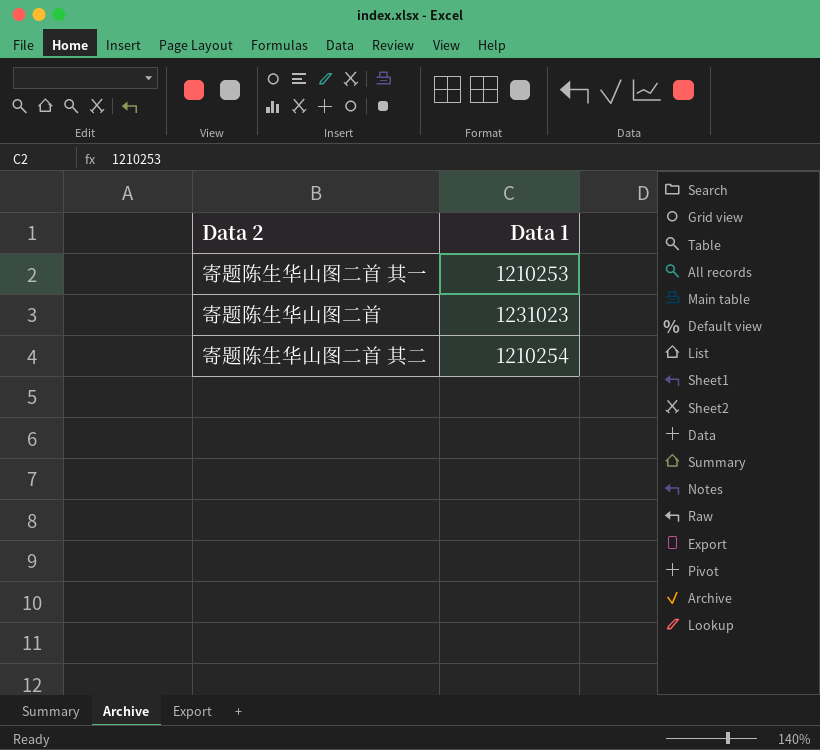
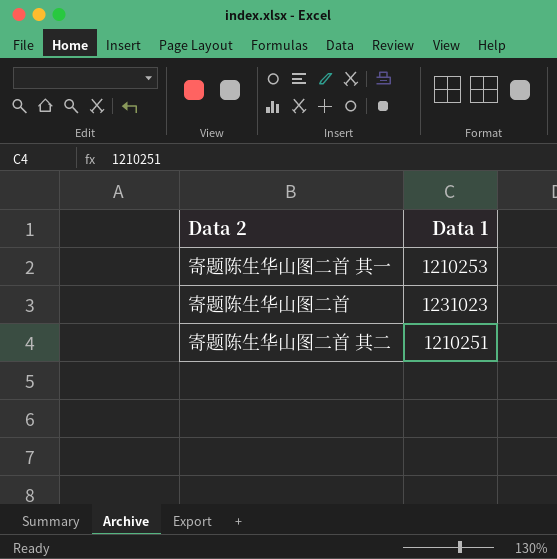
寄题陈生华山图二首 其二 | Data 1: 1210254 -> 1210251

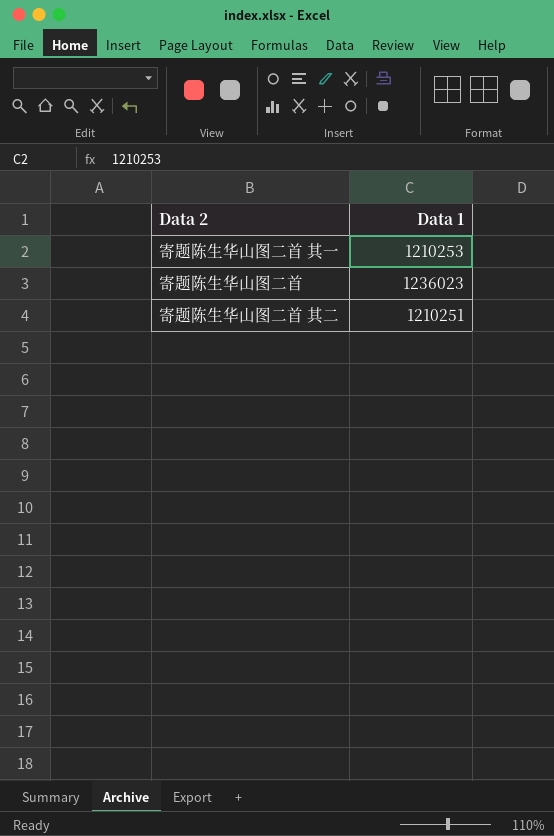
寄题陈生华山图二首 | Data 1: 1231023 -> 1236023

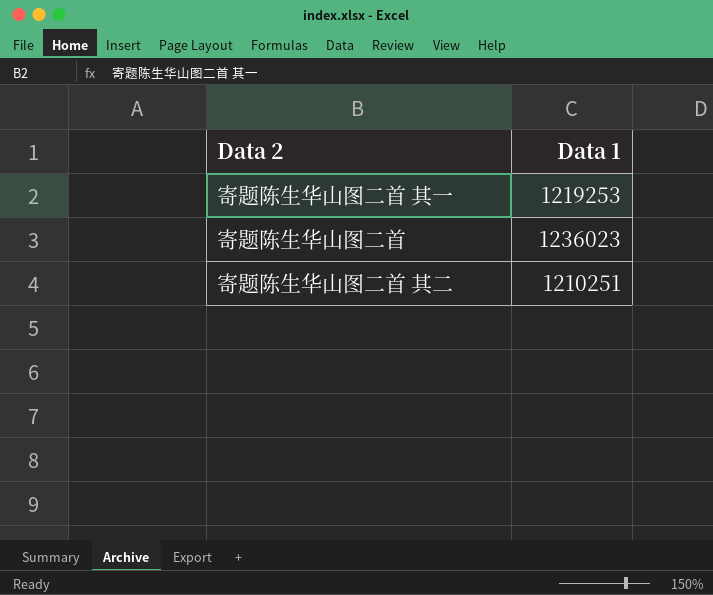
寄题陈生华山图二首 其一 | Data 1: 1210253 -> 1219253

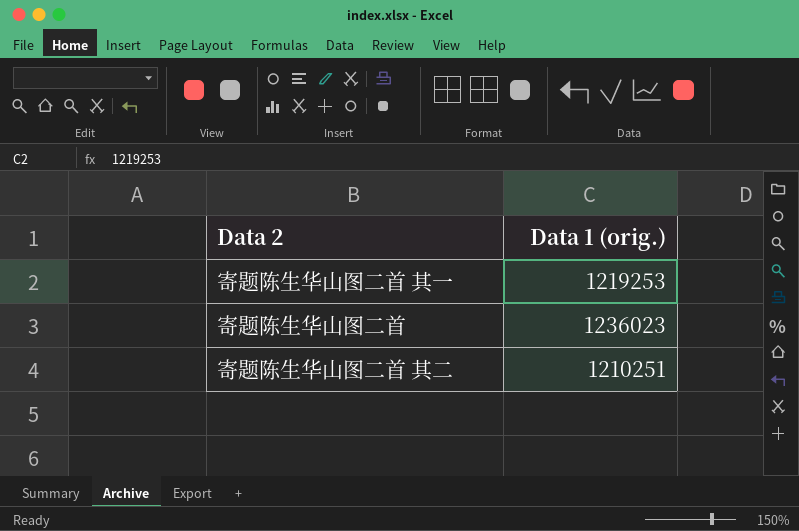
column name: Data 1 -> Data 1 (orig.)

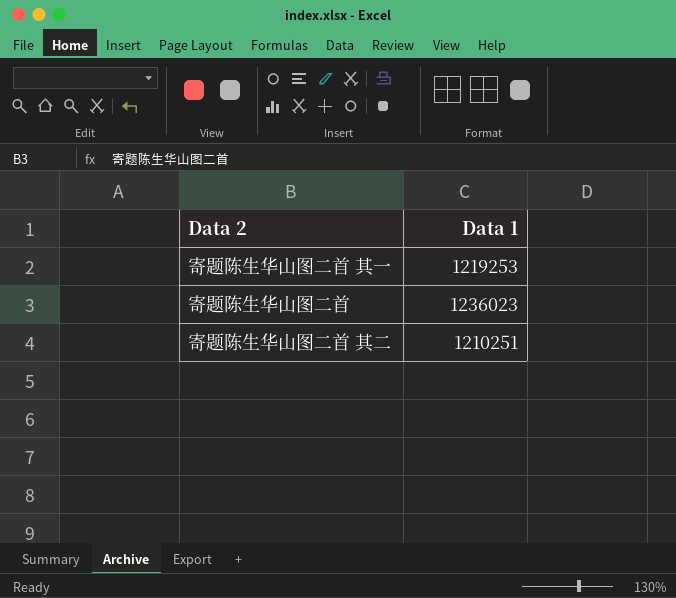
column name: Data 1 (orig.) -> Data 1

